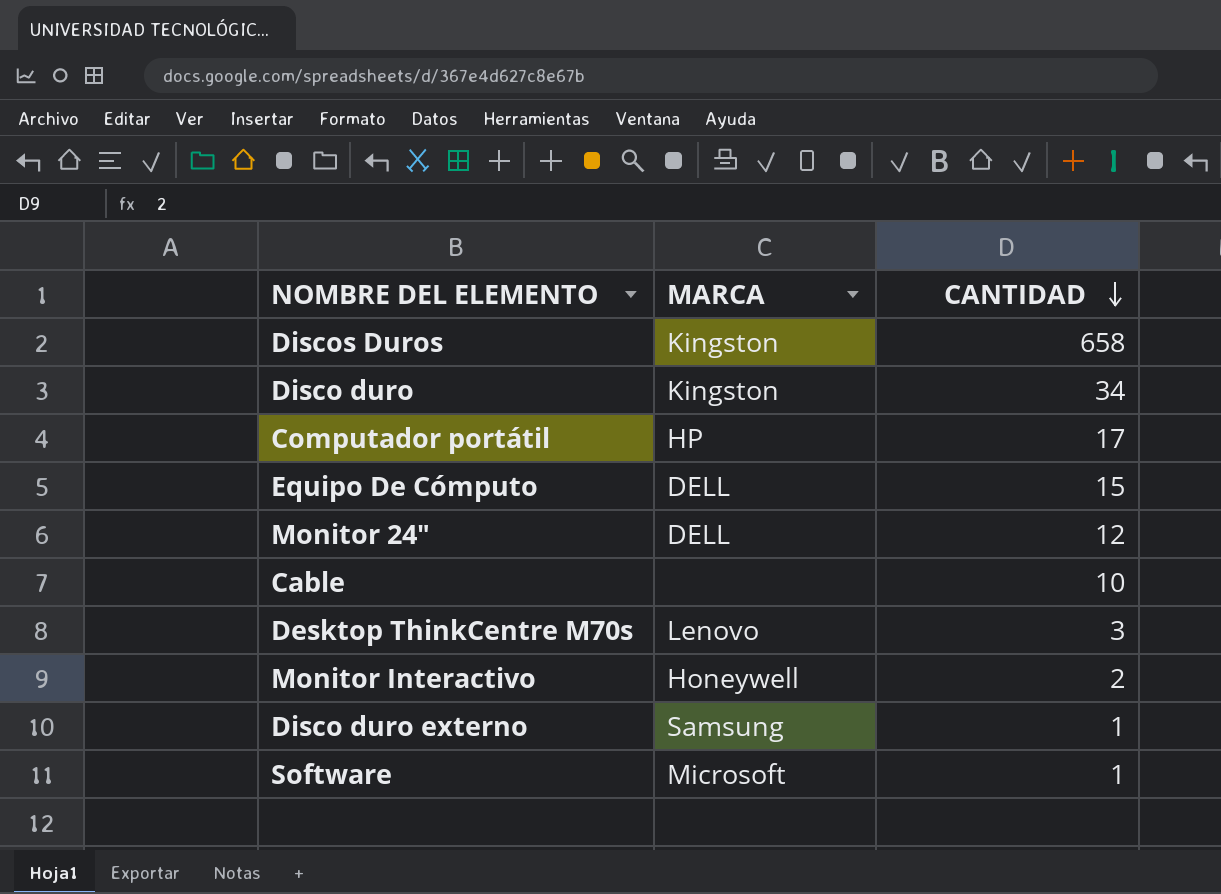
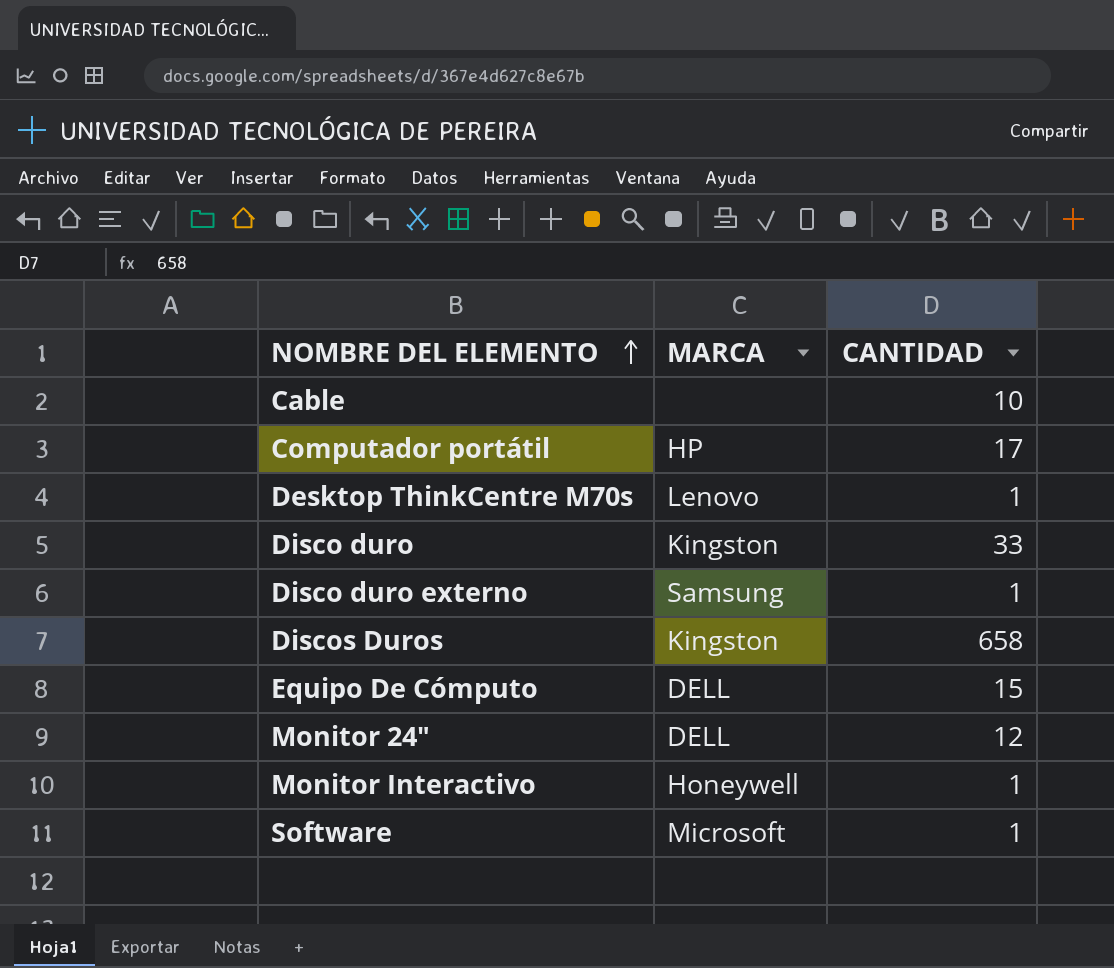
row order: CANTIDAD descending -> NOMBRE DEL ELEMENTO ascending
Desktop ThinkCentre M70s | CANTIDAD: 3 -> 1
Disco duro | CANTIDAD: 34 -> 33
Monitor Interactivo | CANTIDAD: 2 -> 1

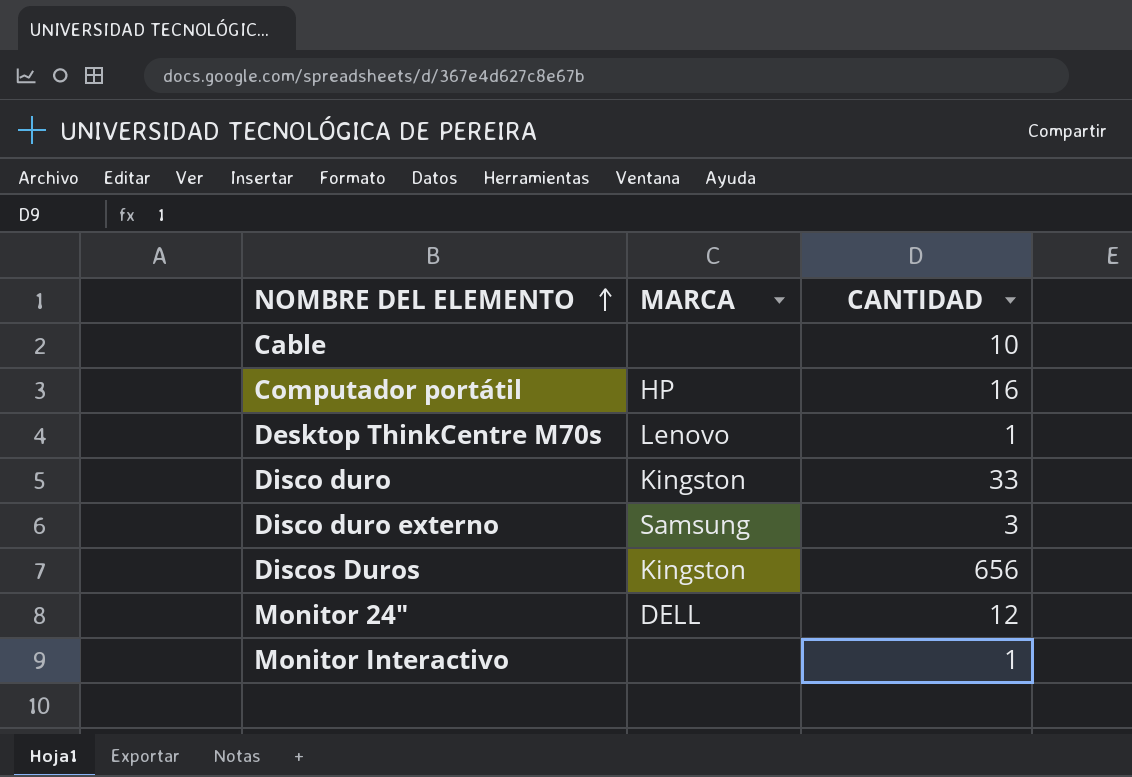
row Equipo De Cómputo: DELL | 15 -> none
row Software: Microsoft | 1 -> none
Computador portátil | CANTIDAD: 17 -> 16
Disco duro externo | CANTIDAD: 1 -> 3
Discos Duros | CANTIDAD: 658 -> 656
Monitor Interactivo | MARCA: Honeywell -> none

